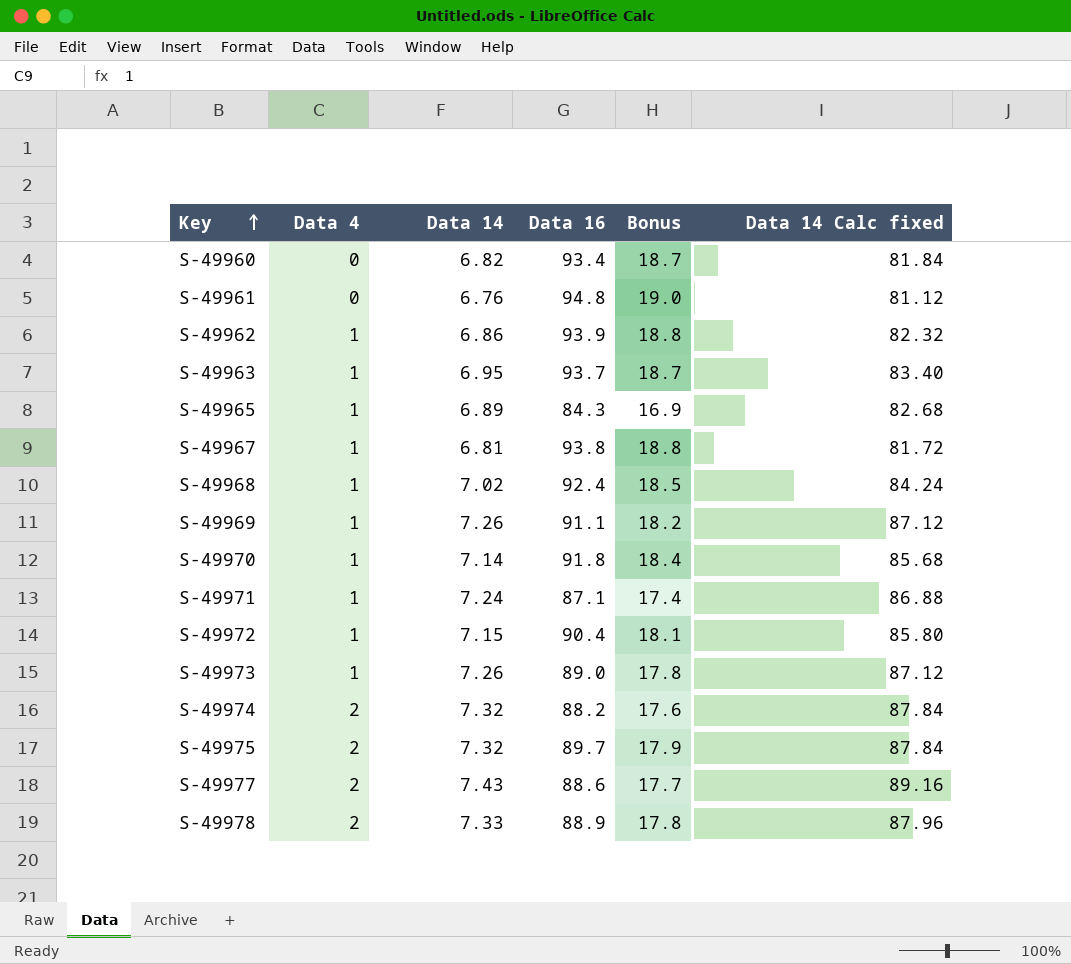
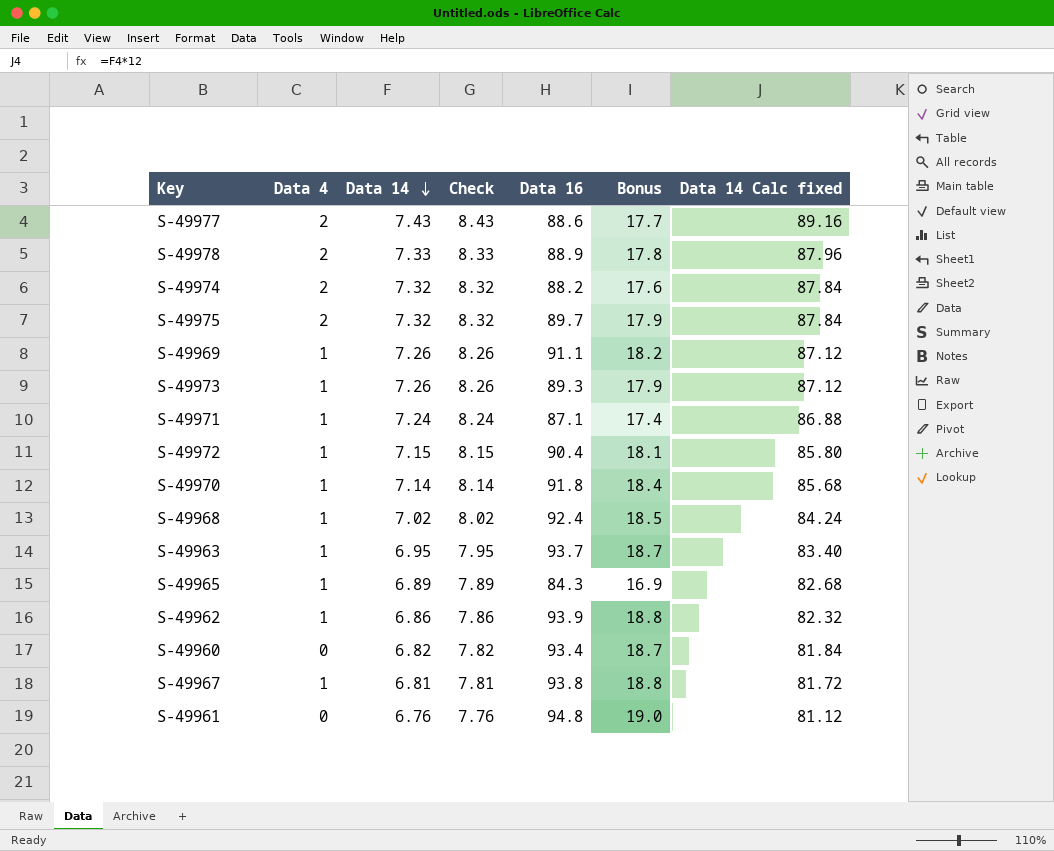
row order: Key ascending -> Data 14 descending
column Check | formula: none -> [Data 14] + 1
S-49973 | Data 16: 89.0 -> 89.3
S-49973 | Bonus: 17.8 -> 17.9

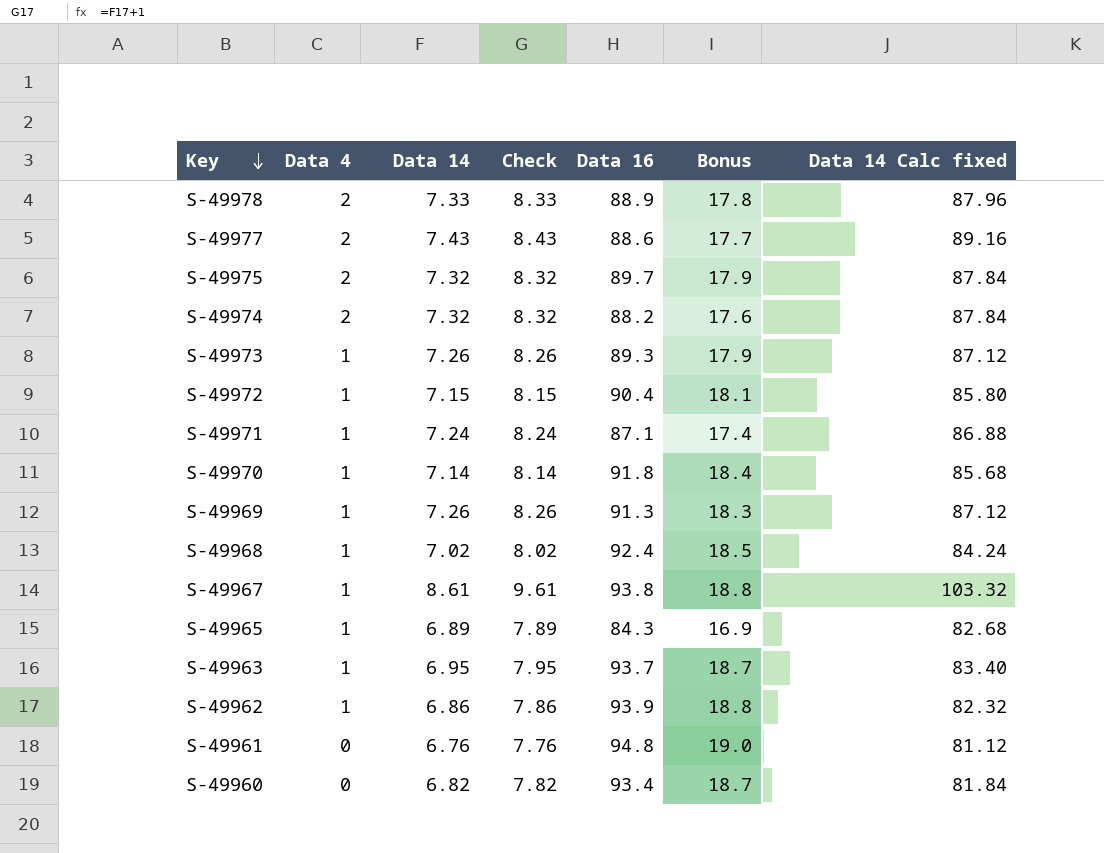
row order: Data 14 descending -> Key descending
S-49969 | Data 16: 91.1 -> 91.3
S-49969 | Bonus: 18.2 -> 18.3
S-49967 | Data 14: 6.81 -> 8.61
S-49967 | Check: 7.81 -> 9.61
S-49967 | Data 14 Calc fixed: 81.72 -> 103.32

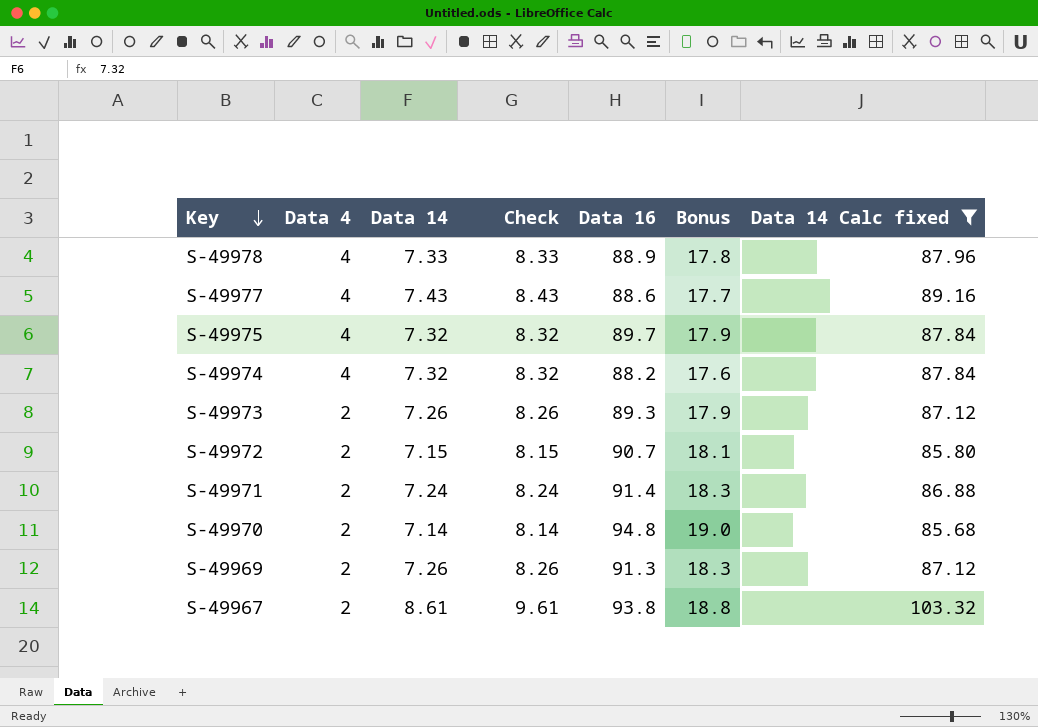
filter: none -> Data 14 Calc fixed >= 85.68
S-49978 | Data 4: 2 -> 4
S-49977 | Data 4: 2 -> 4
S-49975 | Data 4: 2 -> 4
S-49974 | Data 4: 2 -> 4
S-49973 | Data 4: 1 -> 2
S-49972 | Data 4: 1 -> 2
S-49972 | Data 16: 90.4 -> 90.7
S-49971 | Data 4: 1 -> 2
S-49971 | Data 16: 87.1 -> 91.4
S-49971 | Bonus: 17.4 -> 18.3
S-49970 | Data 4: 1 -> 2
S-49970 | Data 16: 91.8 -> 94.8
S-49970 | Bonus: 18.4 -> 19.0
S-49969 | Data 4: 1 -> 2
S-49967 | Data 4: 1 -> 2

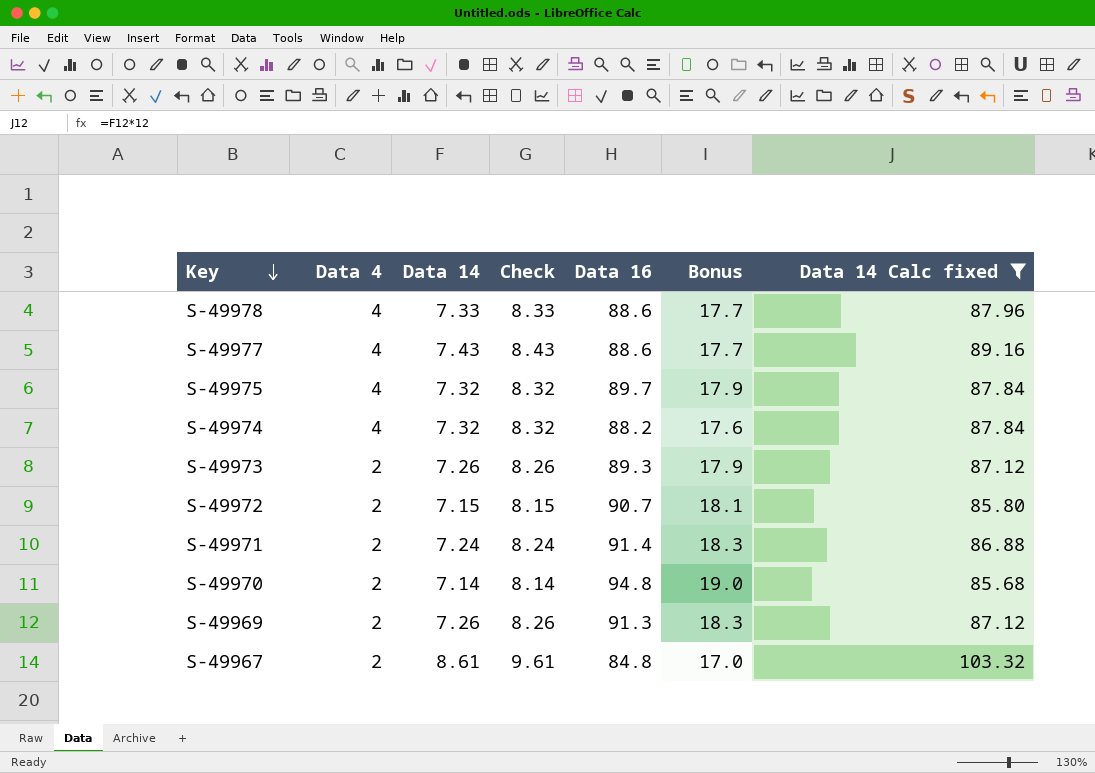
S-49978 | Data 16: 88.9 -> 88.6
S-49978 | Bonus: 17.8 -> 17.7
S-49967 | Data 16: 93.8 -> 84.8
S-49967 | Bonus: 18.8 -> 17.0

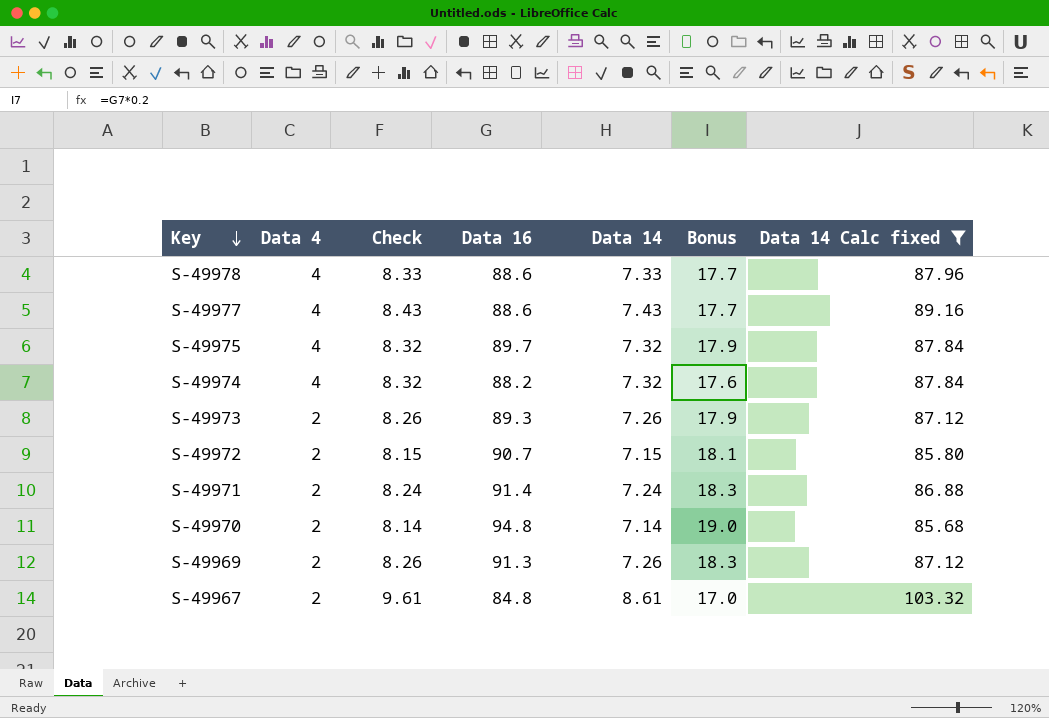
column Data 14 | position: 3 -> 5

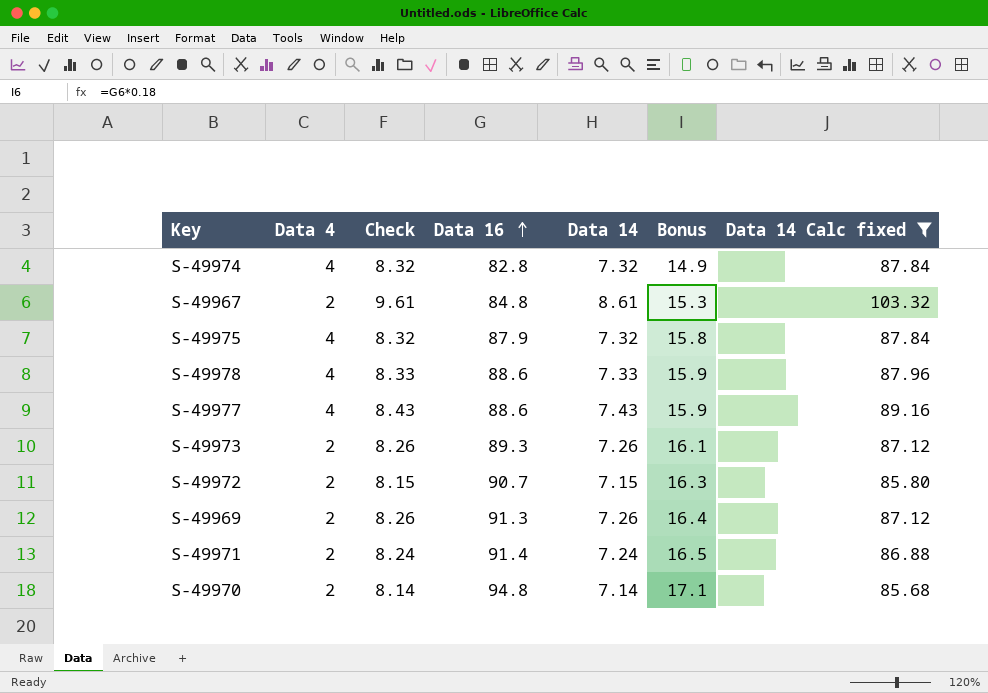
row order: Key descending -> Data 16 ascending
column Bonus | formula: [Data 16] * 0.2 -> [Data 16] * 0.18
S-49974 | Data 16: 88.2 -> 82.8
S-49975 | Data 16: 89.7 -> 87.9

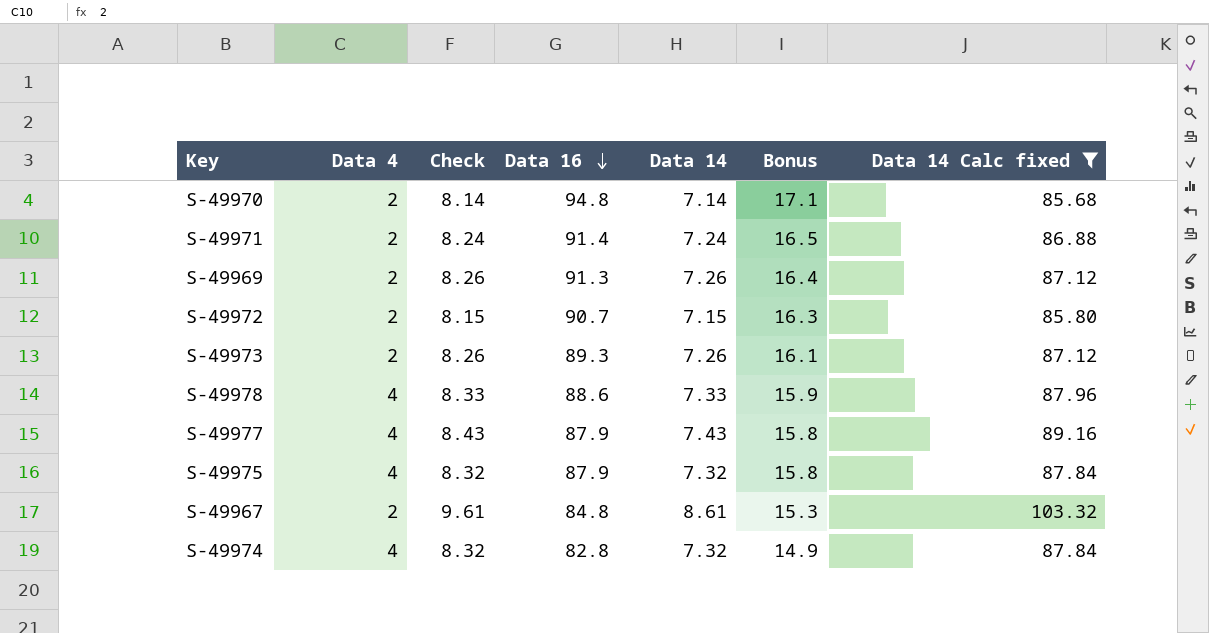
row order: Data 16 ascending -> Data 16 descending
S-49977 | Data 16: 88.6 -> 87.9
S-49977 | Bonus: 15.9 -> 15.8

